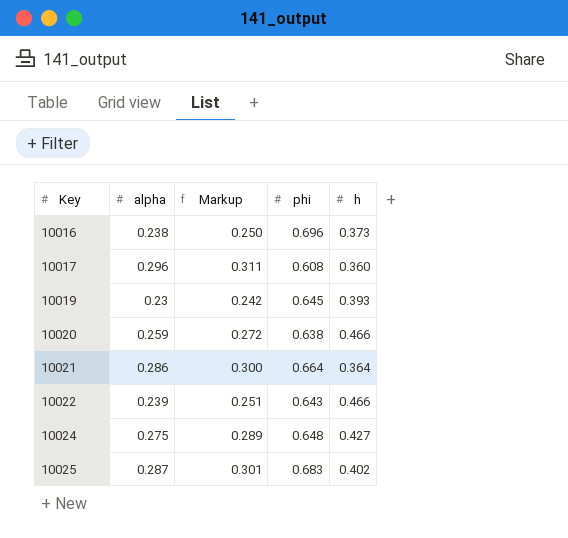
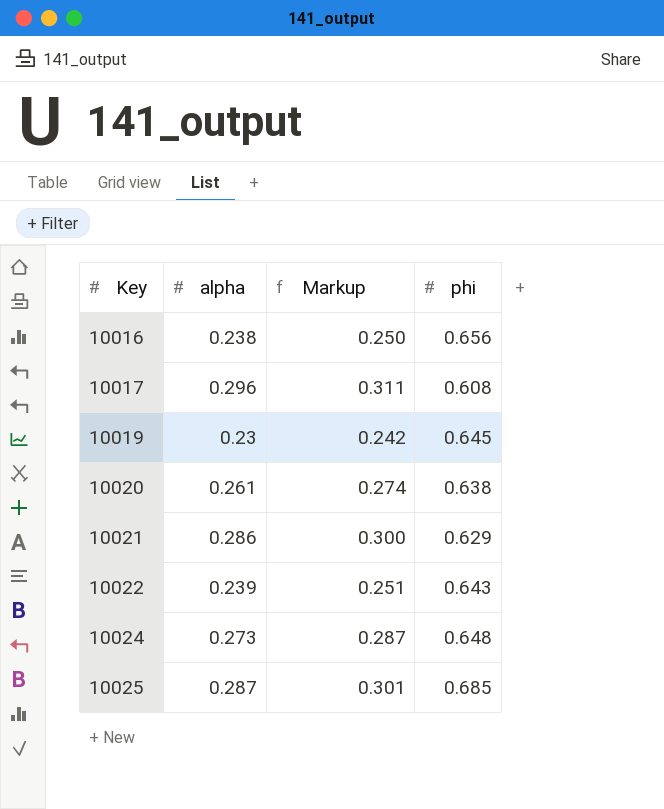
column h | position: 5 -> none
10016 | phi: 0.696 -> 0.656
10020 | alpha: 0.259 -> 0.261
10020 | Markup: 0.272 -> 0.274
10021 | phi: 0.664 -> 0.629
10024 | alpha: 0.275 -> 0.273
10024 | Markup: 0.289 -> 0.287
10025 | phi: 0.683 -> 0.685

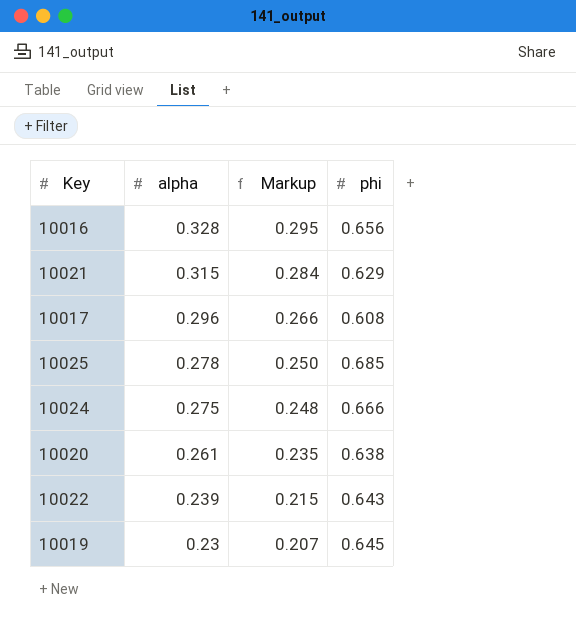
row order: Key ascending -> alpha descending
column Markup | formula: [alpha] * 1.05 -> [alpha] * 0.9
10016 | alpha: 0.238 -> 0.328
10021 | alpha: 0.286 -> 0.315
10025 | alpha: 0.287 -> 0.278
10024 | alpha: 0.273 -> 0.275
10024 | phi: 0.648 -> 0.666

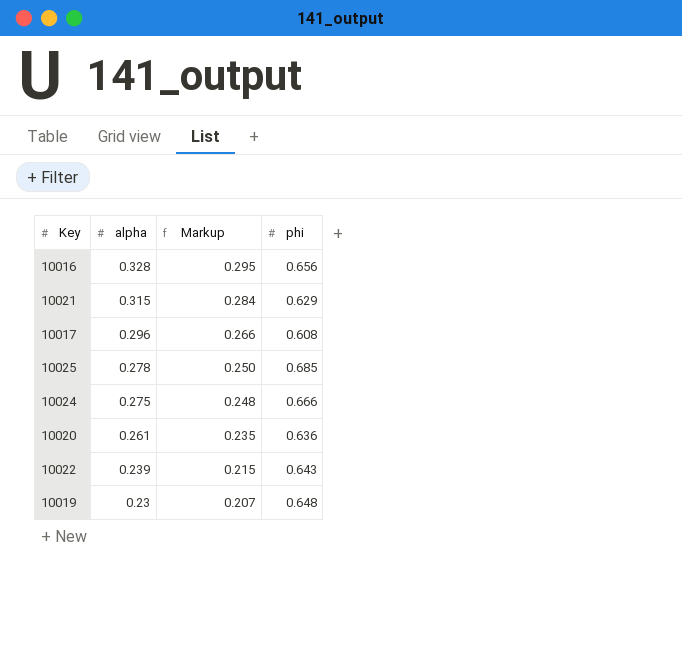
10020 | phi: 0.638 -> 0.636
10019 | phi: 0.645 -> 0.648

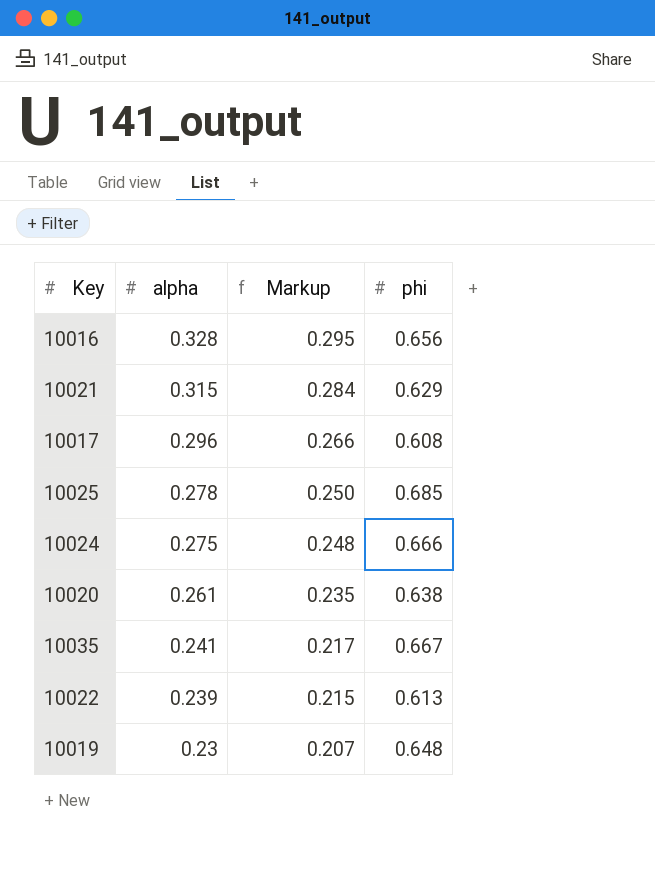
10020 | phi: 0.636 -> 0.638
row 10035: none -> 0.241 | 0.217 | 0.667
10022 | phi: 0.643 -> 0.613

